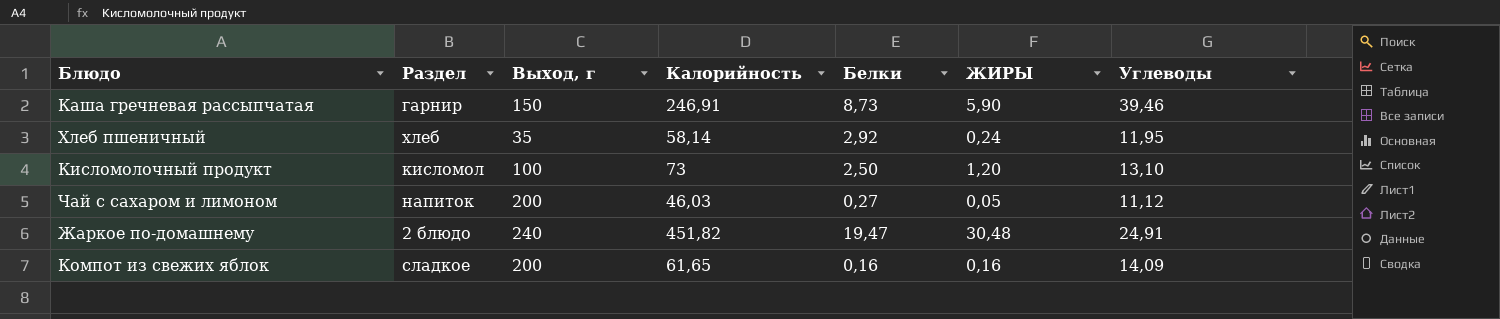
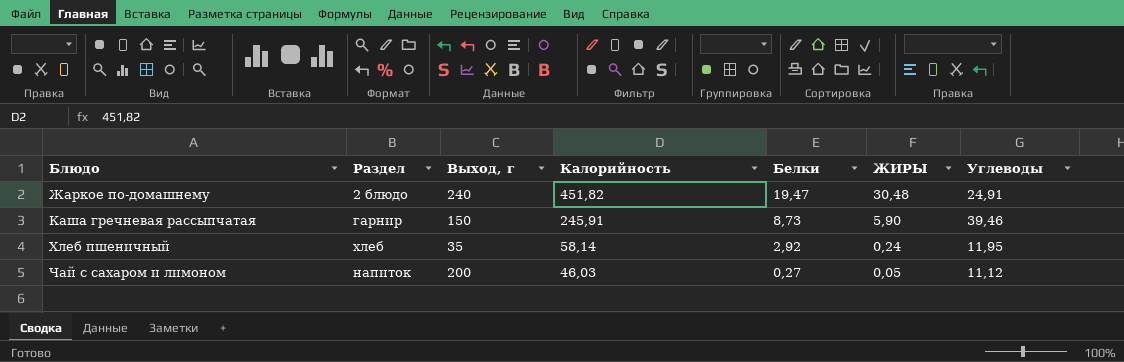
row order: none -> Блюдо ascending
row Кисломолочный продукт: кисломол | 100 | 73 | 2,50 | 1,20 | 13,10 -> none
row Компот из свежих яблок: сладкое | 200 | 61,65 | 0,16 | 0,16 | 14,09 -> none
Каша гречневая рассыпчатая | Калорийность: 246,91 -> 245,91

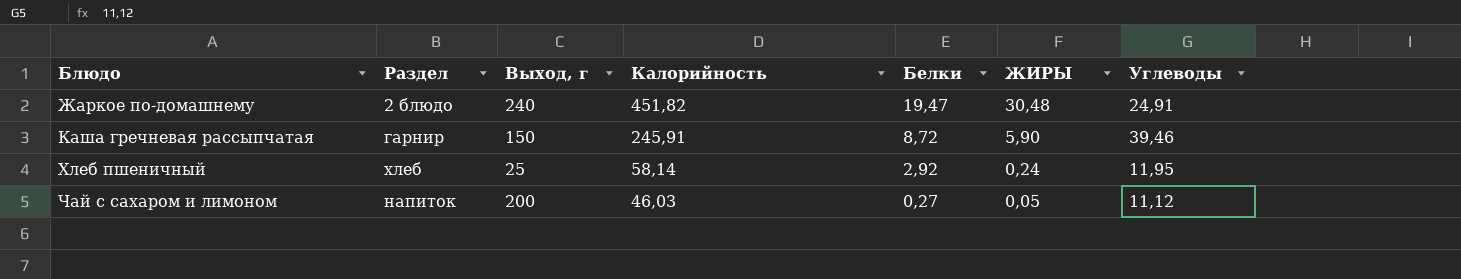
Каша гречневая рассыпчатая | Белки: 8,73 -> 8,72
Хлеб пшеничный | Выход, г: 35 -> 25

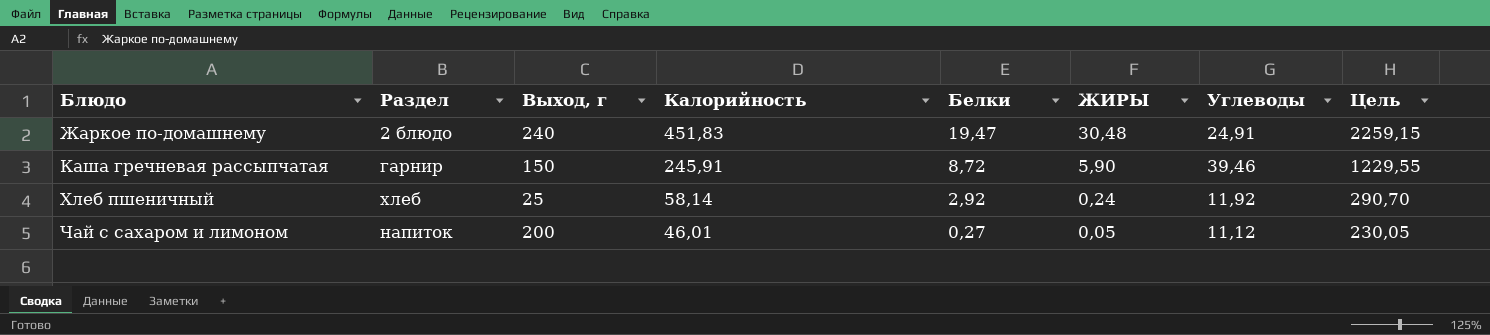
column Цель | formula: none -> [Калорийность] * 5
Жаркое по-домашнему | Калорийность: 451,82 -> 451,83
Хлеб пшеничный | Углеводы: 11,95 -> 11,92
Чай с сахаром и лимоном | Калорийность: 46,03 -> 46,01

